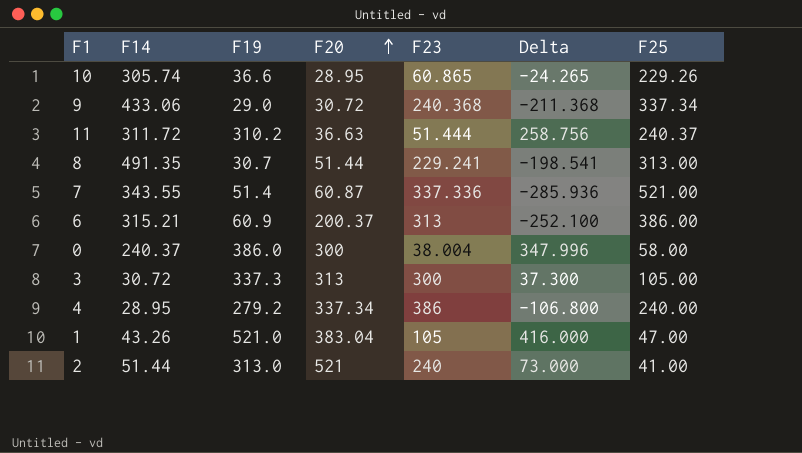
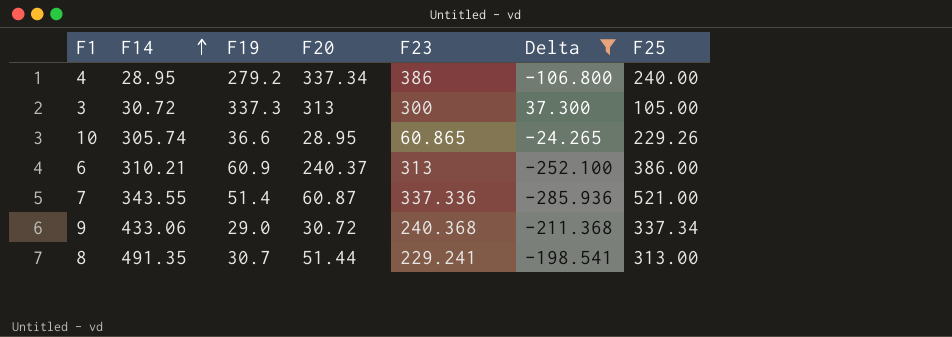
filter: none -> Delta <= 37.300
row order: F20 ascending -> F14 ascending
6 | F14: 315.21 -> 310.21
6 | F20: 200.37 -> 240.37

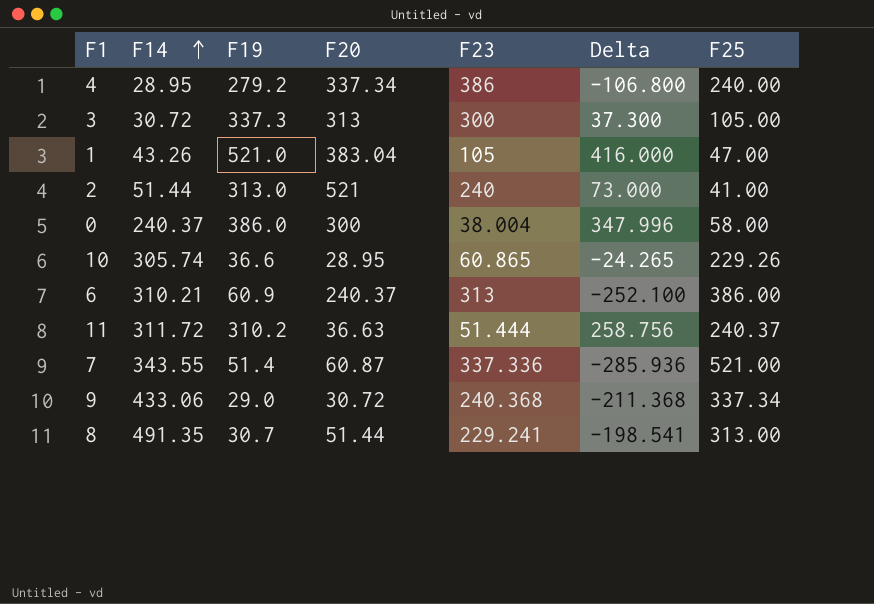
filter: Delta <= 37.300 -> none

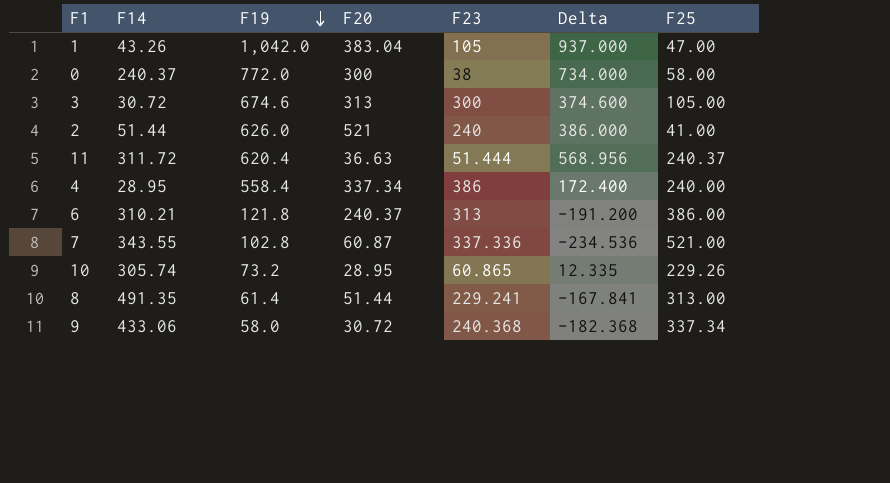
row order: F14 ascending -> F19 descending
1 | F19: 521.0 -> 1,042.0
1 | Delta: 416.000 -> 937.000
0 | F19: 386.0 -> 772.0
0 | F23: 38.004 -> 38
0 | Delta: 347.996 -> 734.000
3 | F19: 337.3 -> 674.6
3 | Delta: 37.300 -> 374.600
2 | F19: 313.0 -> 626.0
2 | Delta: 73.000 -> 386.000
11 | F19: 310.2 -> 620.4
11 | Delta: 258.756 -> 568.956
4 | F19: 279.2 -> 558.4
4 | Delta: -106.800 -> 172.400
6 | F19: 60.9 -> 121.8
6 | Delta: -252.100 -> -191.200
7 | F19: 51.4 -> 102.8
7 | Delta: -285.936 -> -234.536
10 | F19: 36.6 -> 73.2
10 | Delta: -24.265 -> 12.335
8 | F19: 30.7 -> 61.4
8 | Delta: -198.541 -> -167.841
9 | F19: 29.0 -> 58.0
9 | Delta: -211.368 -> -182.368

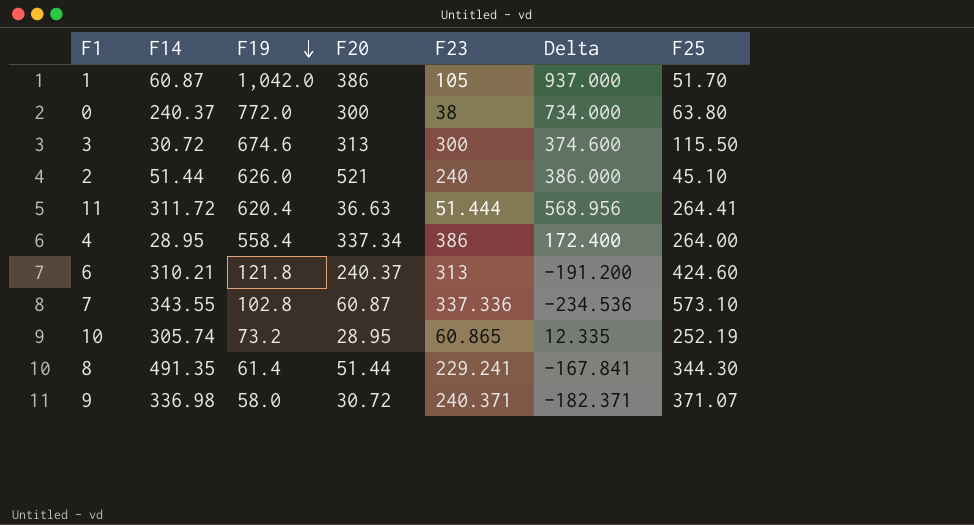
1 | F14: 43.26 -> 60.87
1 | F20: 383.04 -> 386
1 | F25: 47.00 -> 51.70
0 | F25: 58.00 -> 63.80
3 | F25: 105.00 -> 115.50
2 | F25: 41.00 -> 45.10
11 | F25: 240.37 -> 264.41
4 | F25: 240.00 -> 264.00
6 | F25: 386.00 -> 424.60
7 | F25: 521.00 -> 573.10
10 | F25: 229.26 -> 252.19
8 | F25: 313.00 -> 344.30
9 | F14: 433.06 -> 336.98
9 | F23: 240.368 -> 240.371
9 | Delta: -182.368 -> -182.371
9 | F25: 337.34 -> 371.07

